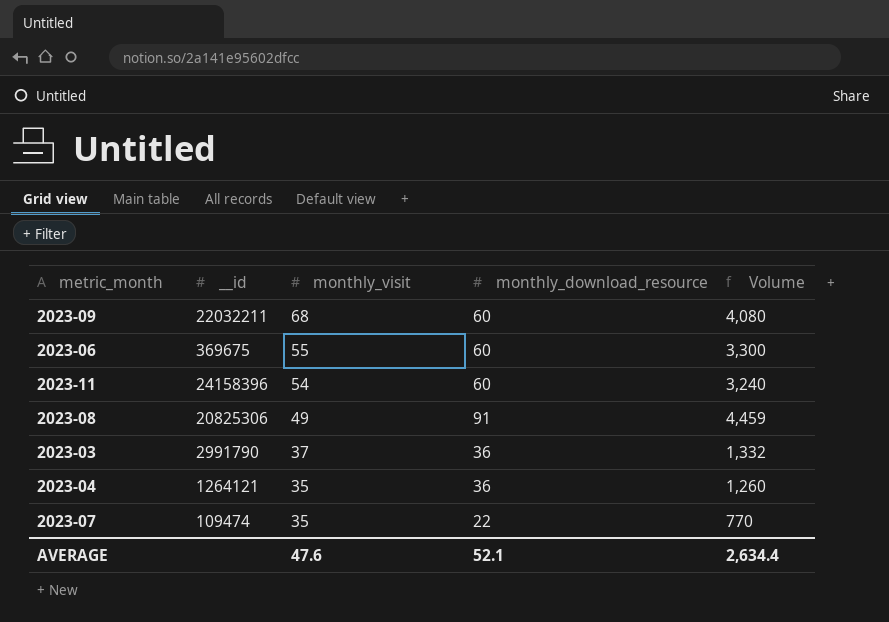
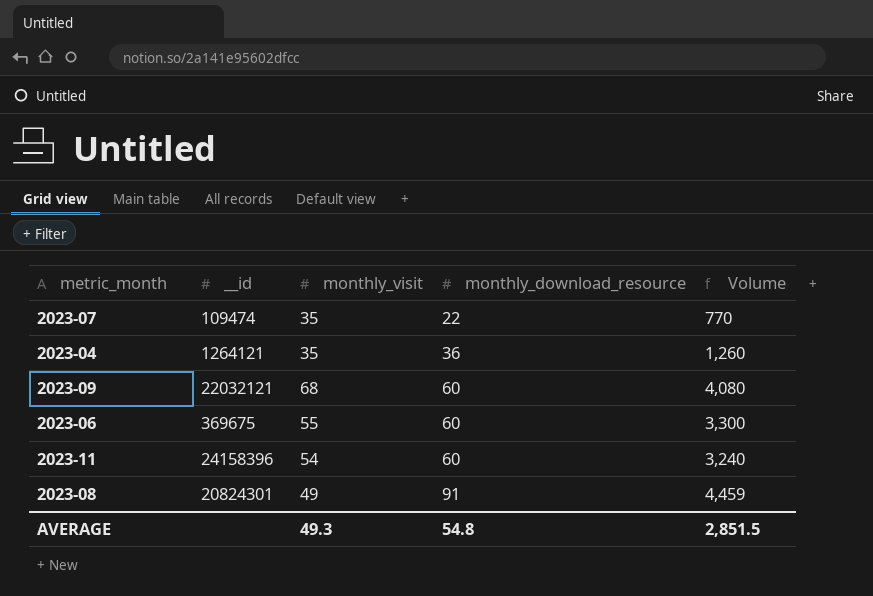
row order: monthly_visit descending -> monthly_download_resource ascending
row 2023-03: 2991790 | 37 | 36 | 1,332 -> none
2023-09 | __id: 22032211 -> 22032121
2023-08 | __id: 20825306 -> 20824301
AVERAGE | monthly_visit: 47.6 -> 49.3
AVERAGE | monthly_download_resource: 52.1 -> 54.8
AVERAGE | Volume: 2,634.4 -> 2,851.5

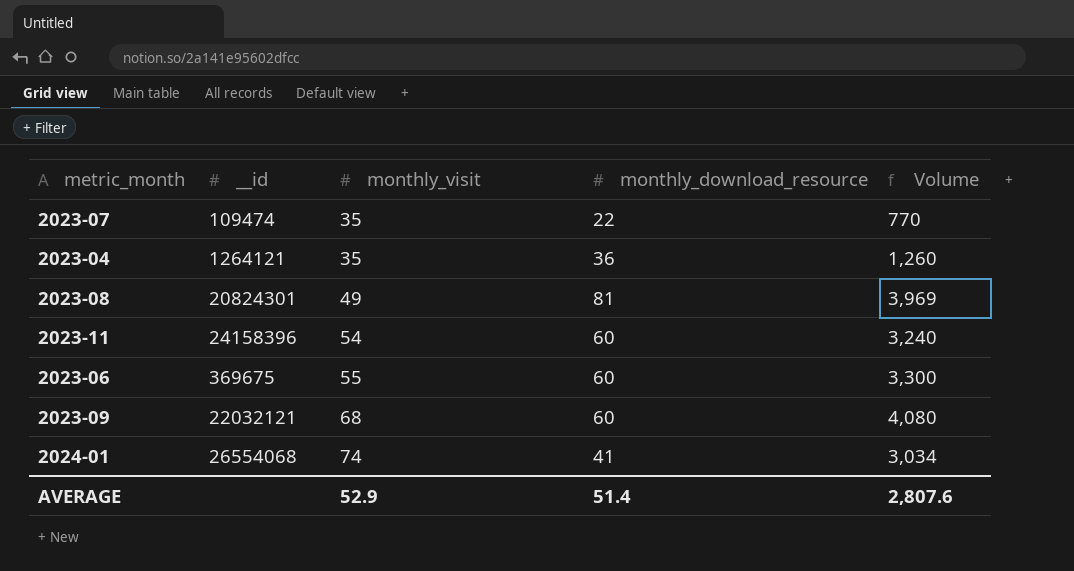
row order: monthly_download_resource ascending -> monthly_visit ascending
2023-08 | monthly_download_resource: 91 -> 81
2023-08 | Volume: 4,459 -> 3,969
row 2024-01: none -> 26554068 | 74 | 41 | 3,034
AVERAGE | monthly_visit: 49.3 -> 52.9
AVERAGE | monthly_download_resource: 54.8 -> 51.4
AVERAGE | Volume: 2,851.5 -> 2,807.6

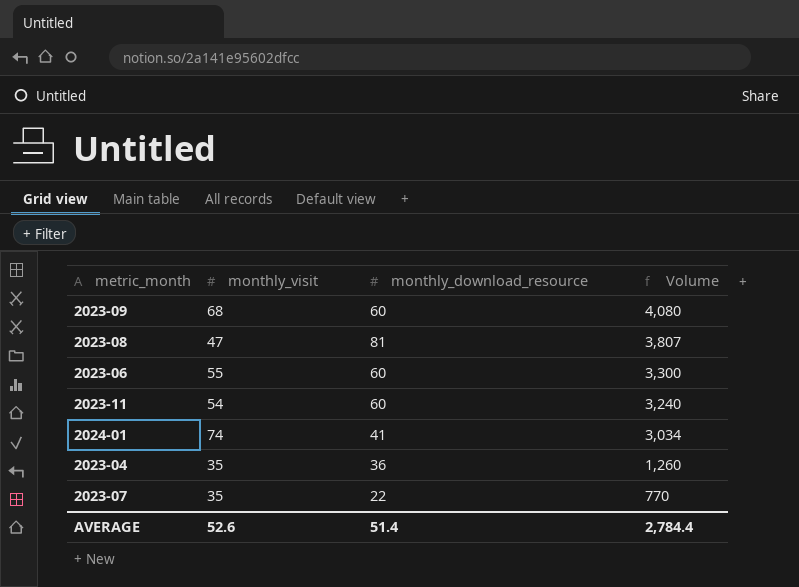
row order: monthly_visit ascending -> Volume descending
column __id | position: 2 -> none
2023-08 | monthly_visit: 49 -> 47
2023-08 | Volume: 3,969 -> 3,807
AVERAGE | monthly_visit: 52.9 -> 52.6
AVERAGE | Volume: 2,807.6 -> 2,784.4

